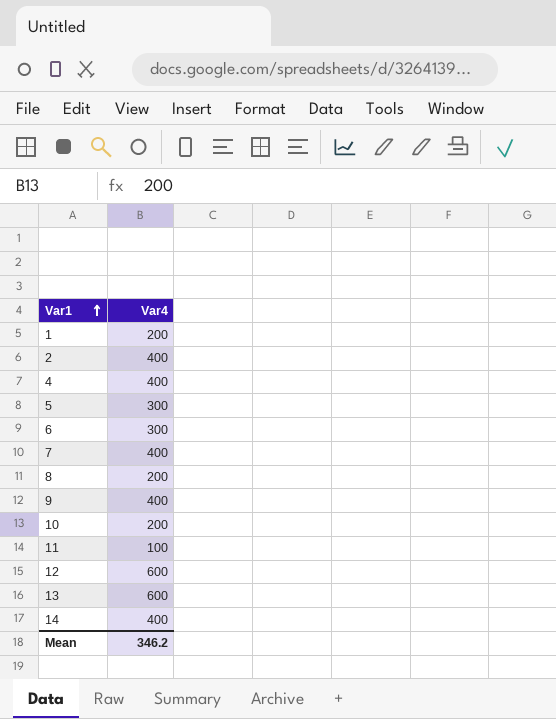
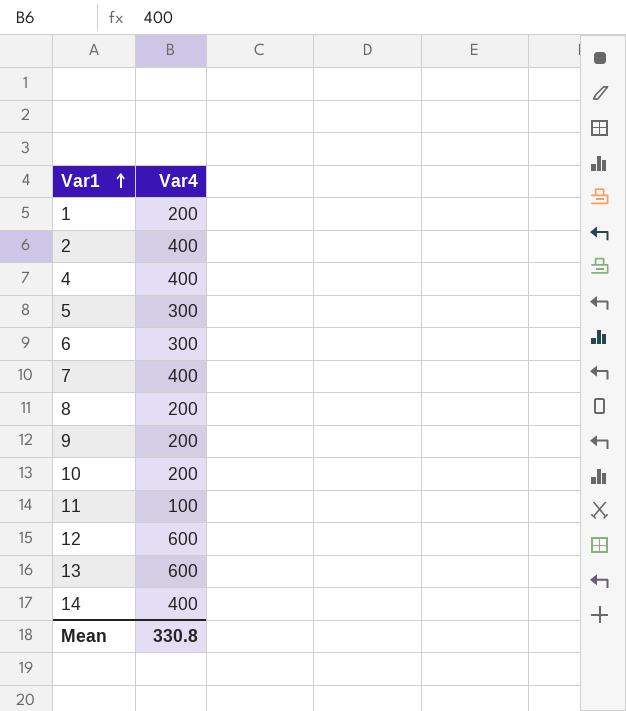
9 | Var4: 400 -> 200
Mean | Var4: 346.2 -> 330.8

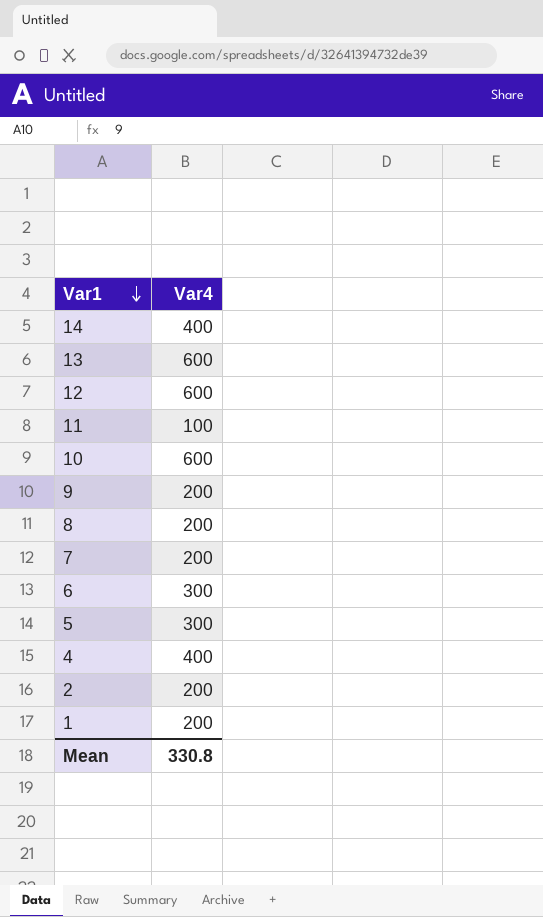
row order: Var1 ascending -> Var1 descending
10 | Var4: 200 -> 600
7 | Var4: 400 -> 200
2 | Var4: 400 -> 200

